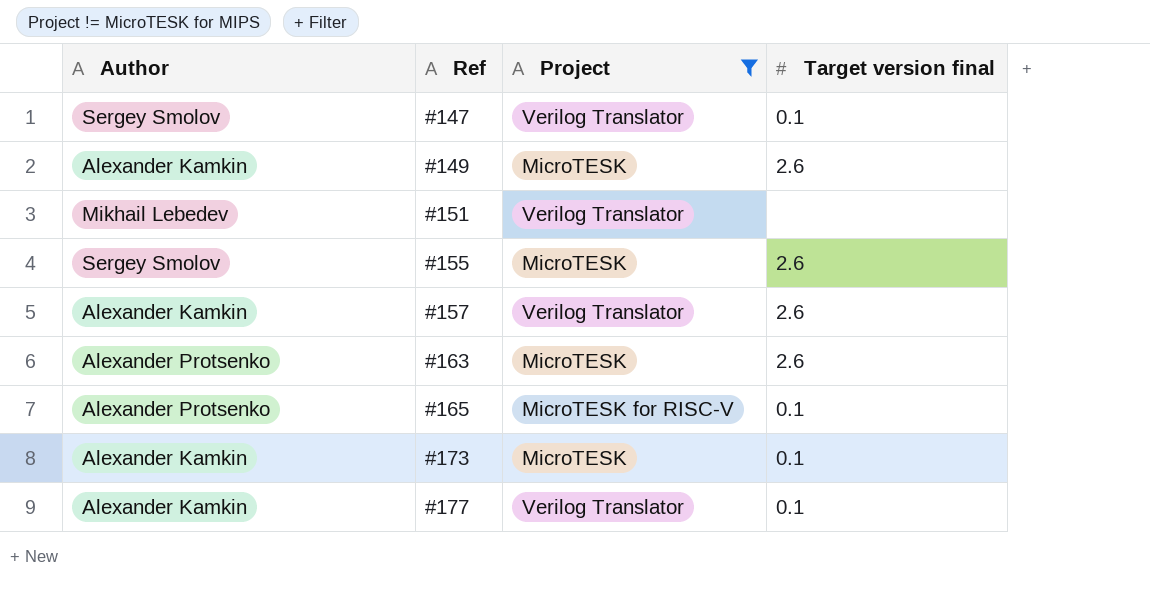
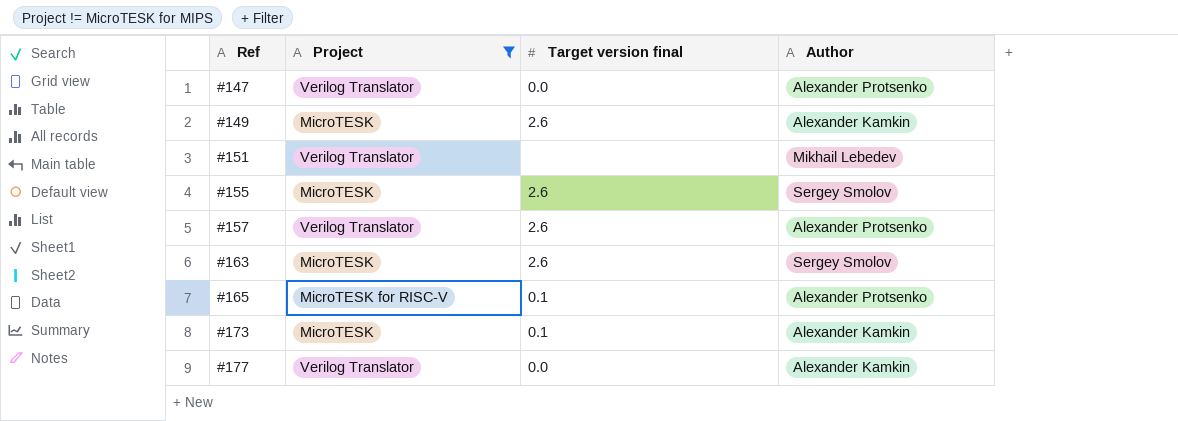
column Author | position: 1 -> 4
#147 | Target version final: 0.1 -> 0.0
#147 | Author: Sergey Smolov -> Alexander Protsenko
#157 | Author: Alexander Kamkin -> Alexander Protsenko
#163 | Author: Alexander Protsenko -> Sergey Smolov
#177 | Target version final: 0.1 -> 0.0

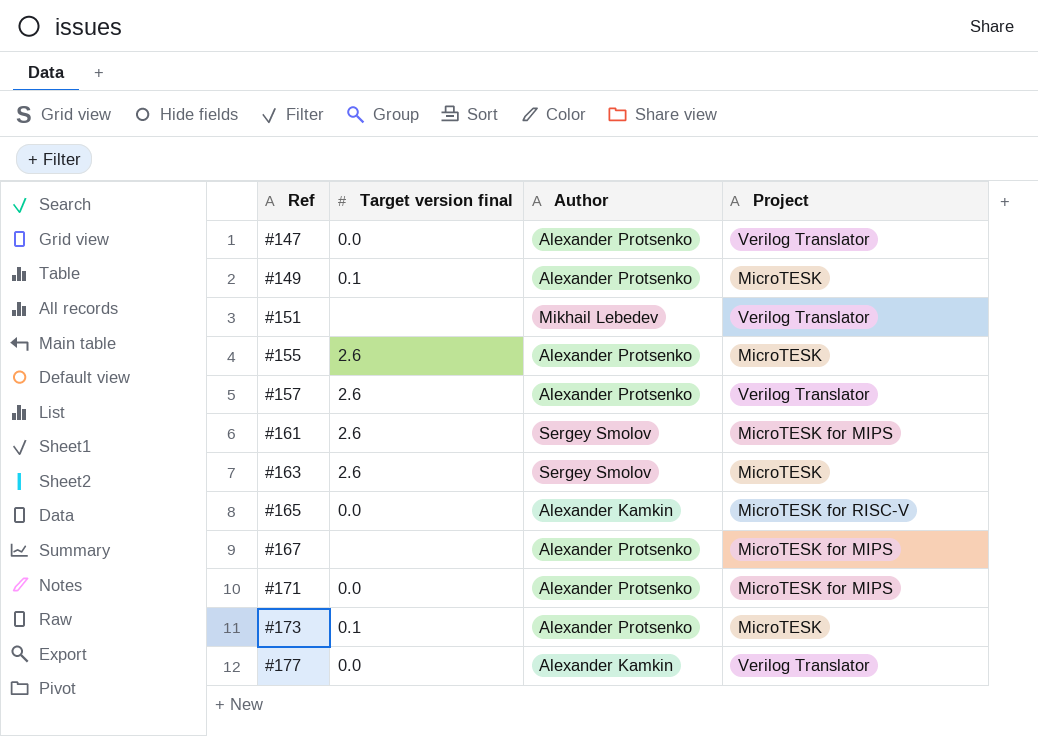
filter: Project != MicroTESK for MIPS -> none
column Project | position: 2 -> 4
#149 | Target version final: 2.6 -> 0.1
#149 | Author: Alexander Kamkin -> Alexander Protsenko
#155 | Author: Sergey Smolov -> Alexander Protsenko
#165 | Target version final: 0.1 -> 0.0
#165 | Author: Alexander Protsenko -> Alexander Kamkin
#173 | Author: Alexander Kamkin -> Alexander Protsenko

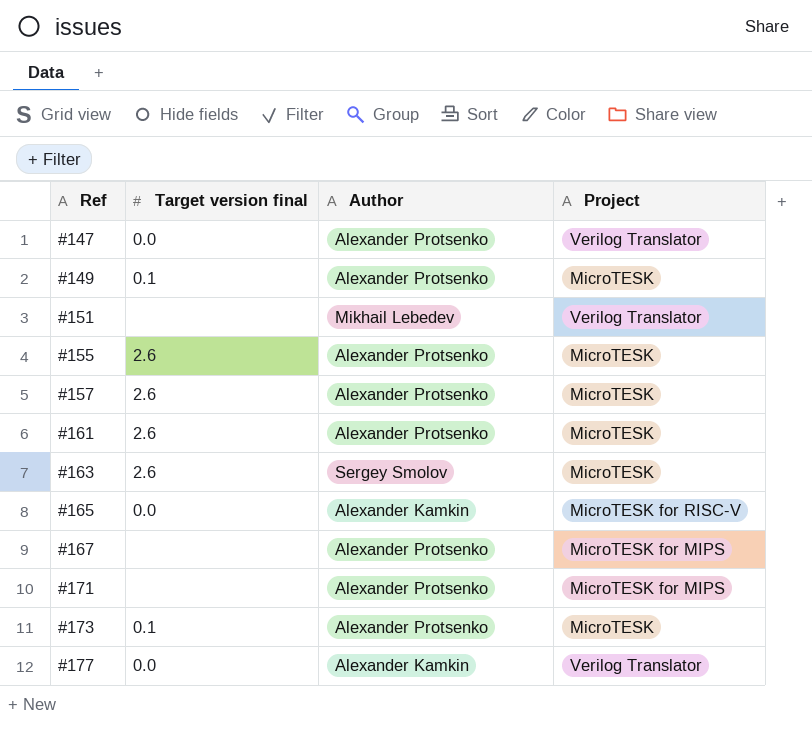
#157 | Project: Verilog Translator -> MicroTESK
#161 | Author: Sergey Smolov -> Alexander Protsenko
#161 | Project: MicroTESK for MIPS -> MicroTESK
#171 | Target version final: 0.0 -> none

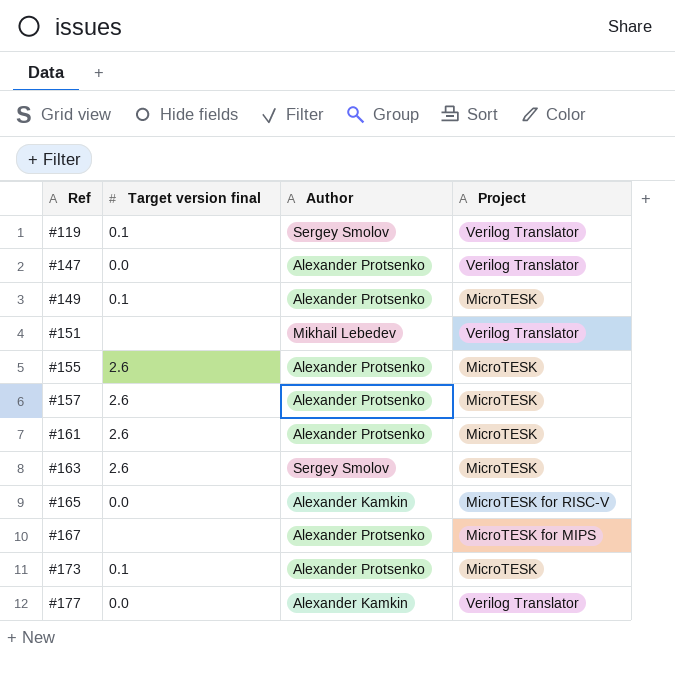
row #171: none | Alexander Protsenko | MicroTESK for MIPS -> none
row #119: none -> 0.1 | Sergey Smolov | Verilog Translator

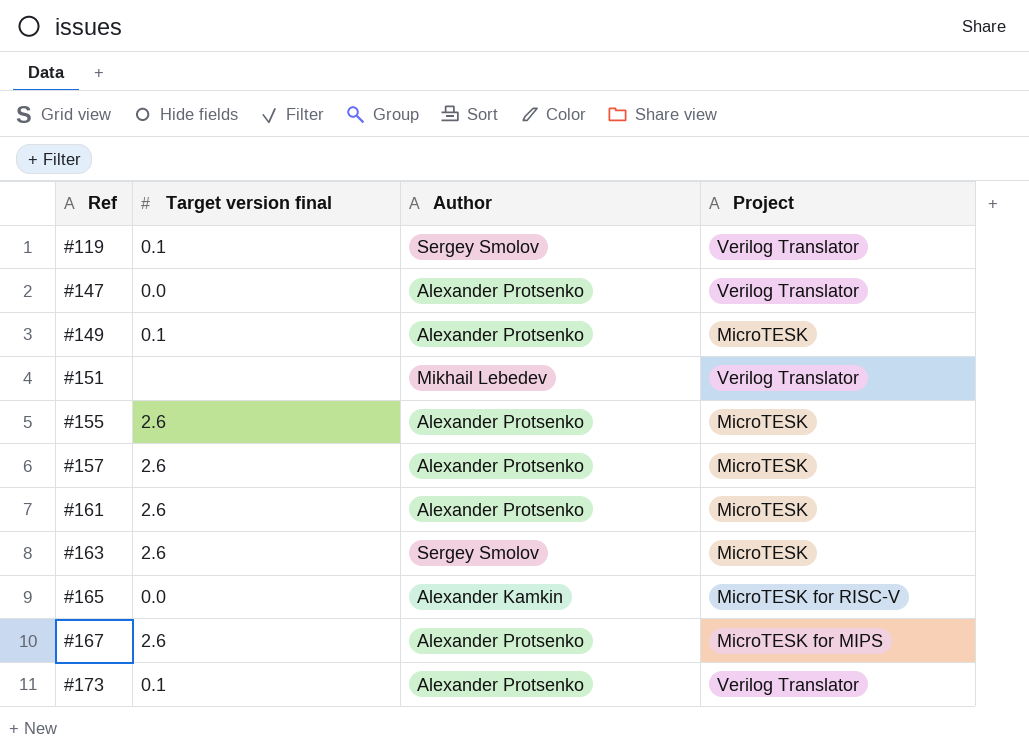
row #177: 0.0 | Alexander Kamkin | Verilog Translator -> none
#167 | Target version final: none -> 2.6
#173 | Project: MicroTESK -> Verilog Translator

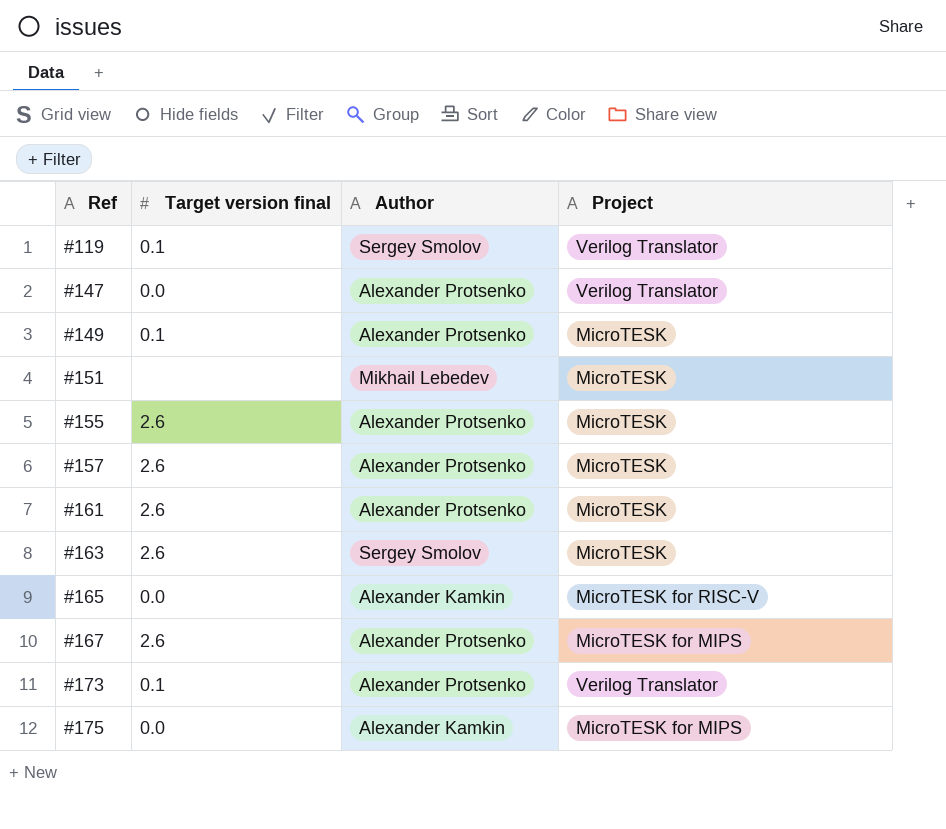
#151 | Project: Verilog Translator -> MicroTESK
row #175: none -> 0.0 | Alexander Kamkin | MicroTESK for MIPS

